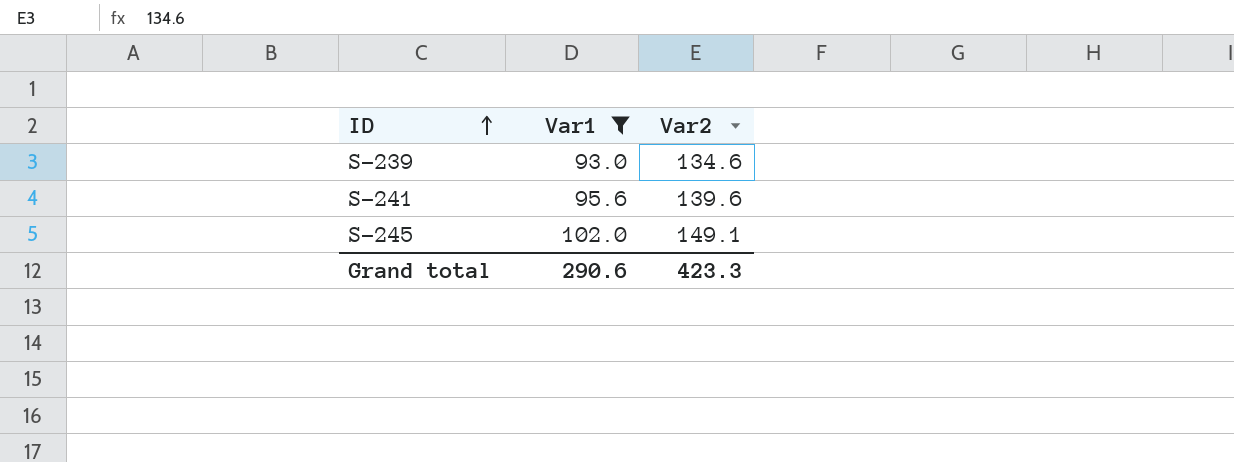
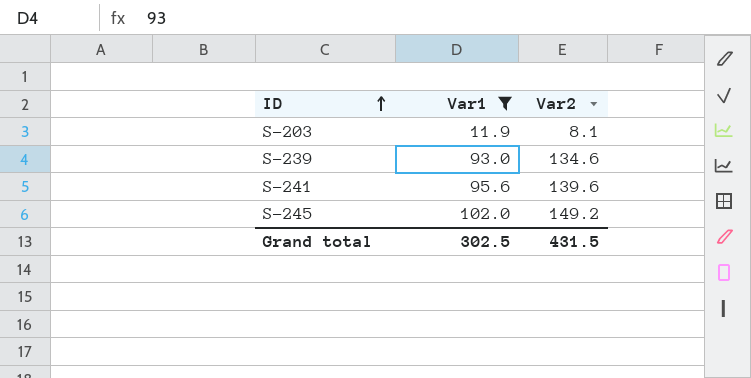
row S-203: none -> 11.9 | 8.1
S-245 | Var2: 149.1 -> 149.2
Grand total | Var1: 290.6 -> 302.5
Grand total | Var2: 423.3 -> 431.5

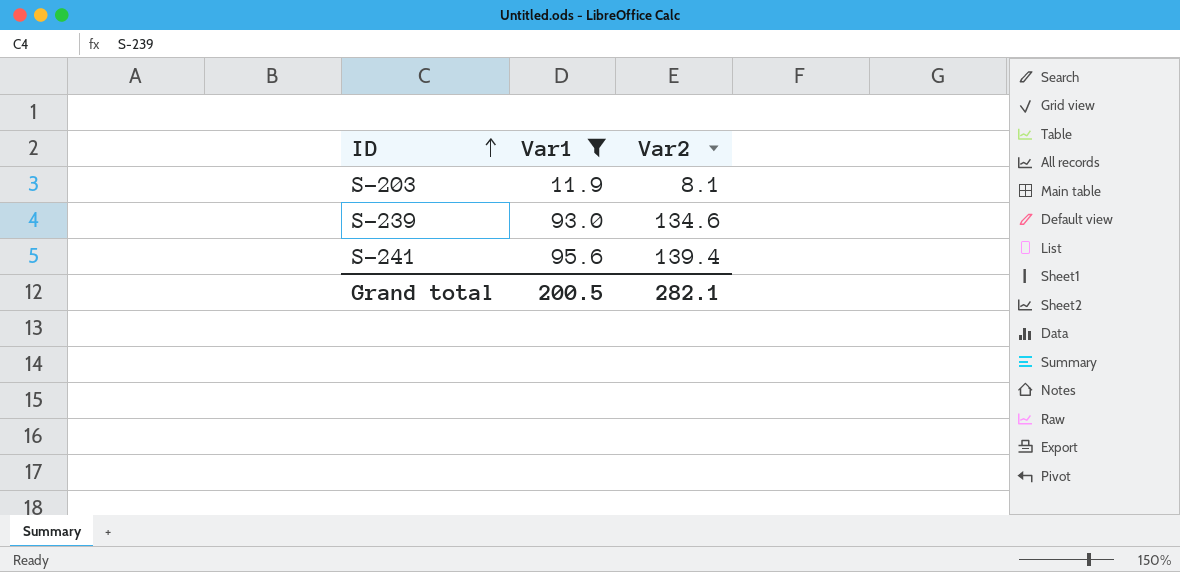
row S-245: 102.0 | 149.2 -> none
S-241 | Var2: 139.6 -> 139.4
Grand total | Var1: 302.5 -> 200.5
Grand total | Var2: 431.5 -> 282.1

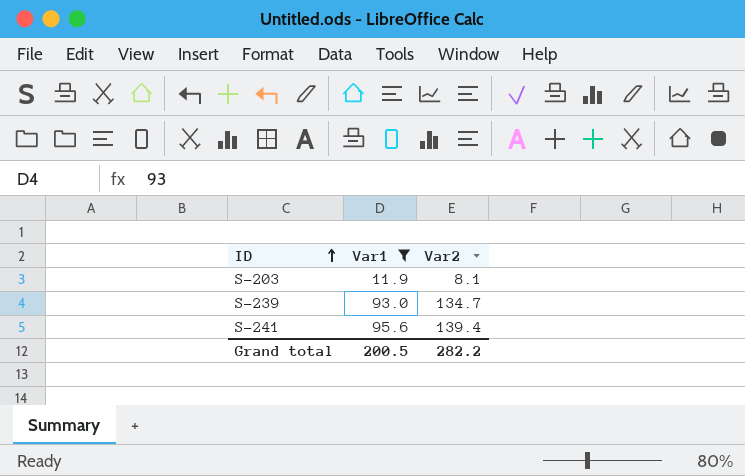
S-239 | Var2: 134.6 -> 134.7
Grand total | Var2: 282.1 -> 282.2

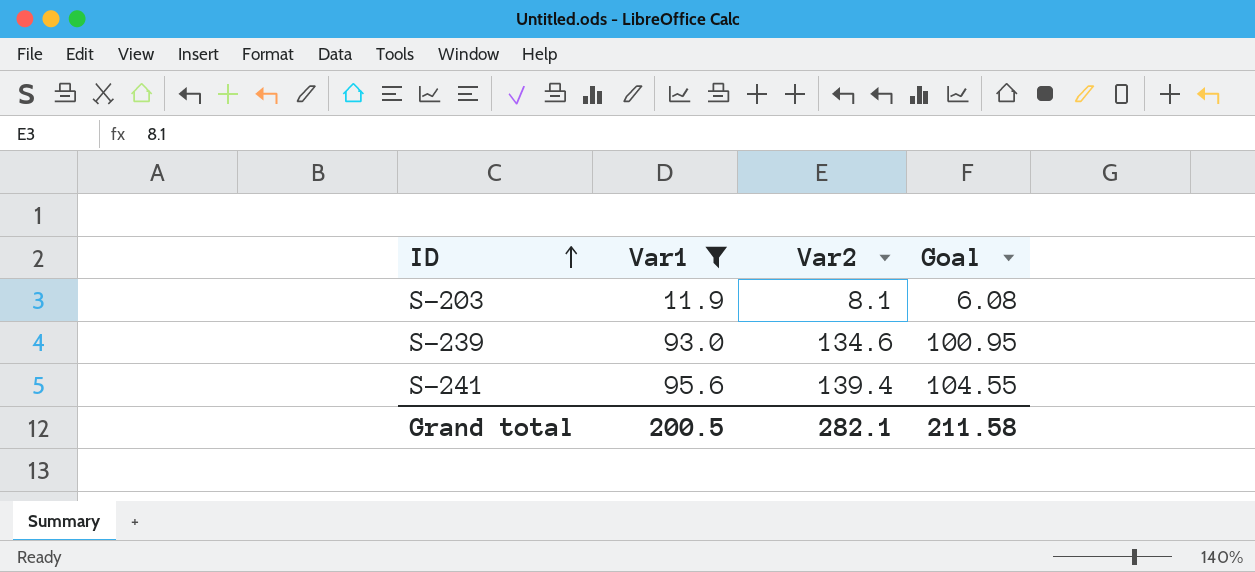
column Goal | formula: none -> [Var2] * 0.75
S-239 | Var2: 134.7 -> 134.6
Grand total | Var2: 282.2 -> 282.1

